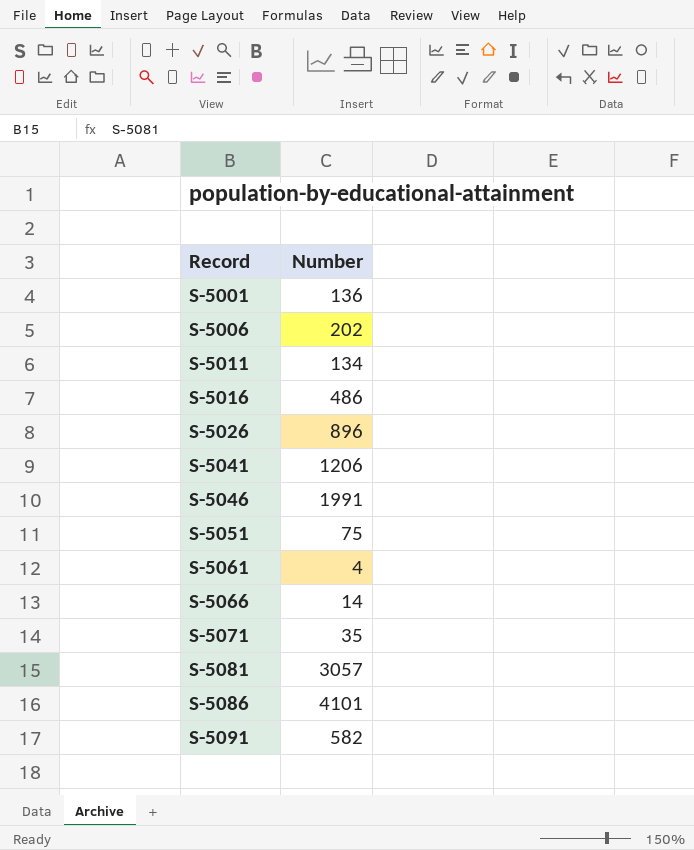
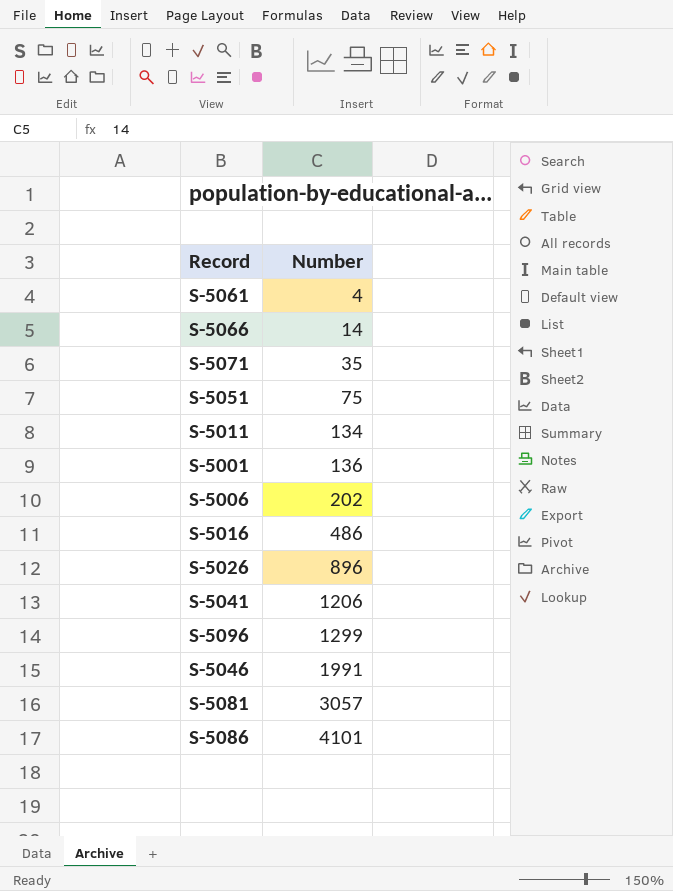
row order: Record ascending -> Number ascending
row S-5091: 582 -> none
row S-5096: none -> 1299

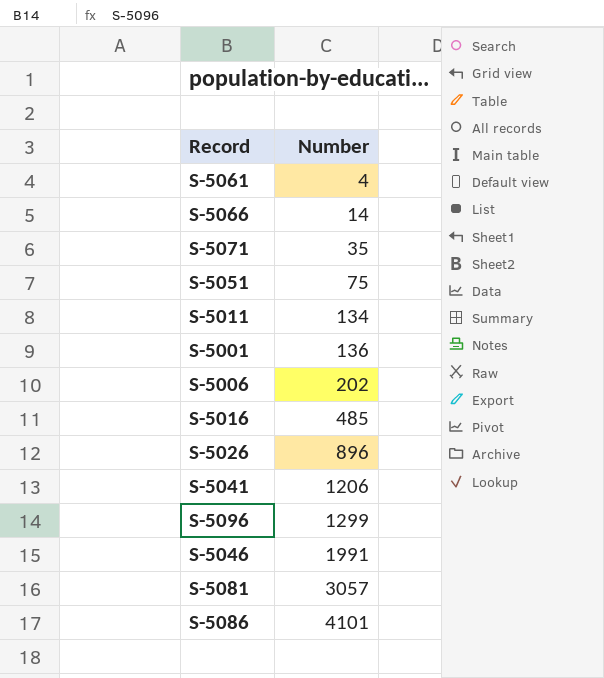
S-5016 | Number: 486 -> 485

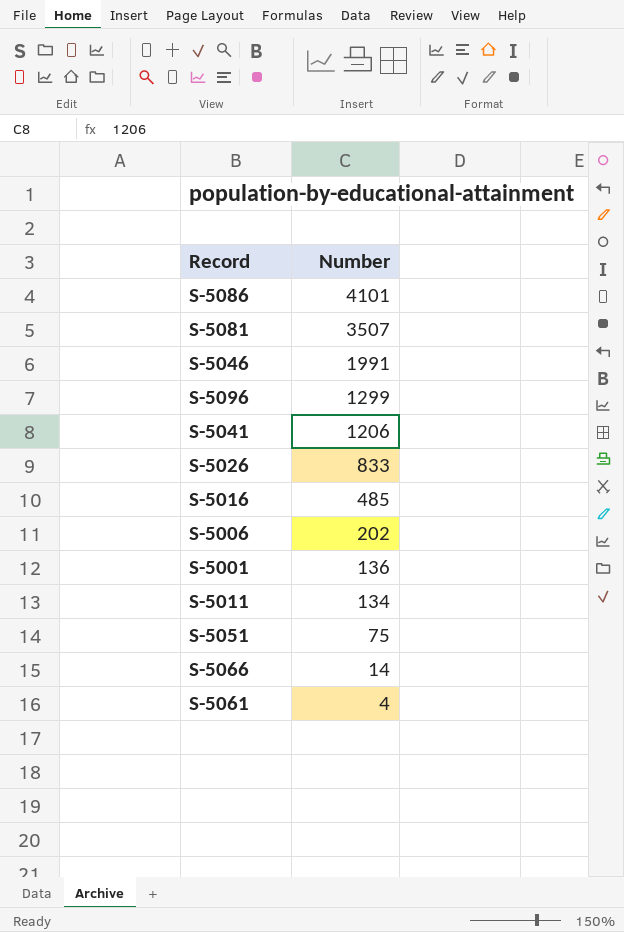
row order: Number ascending -> Number descending
row S-5071: 35 -> none
S-5081 | Number: 3057 -> 3507
S-5026 | Number: 896 -> 833

